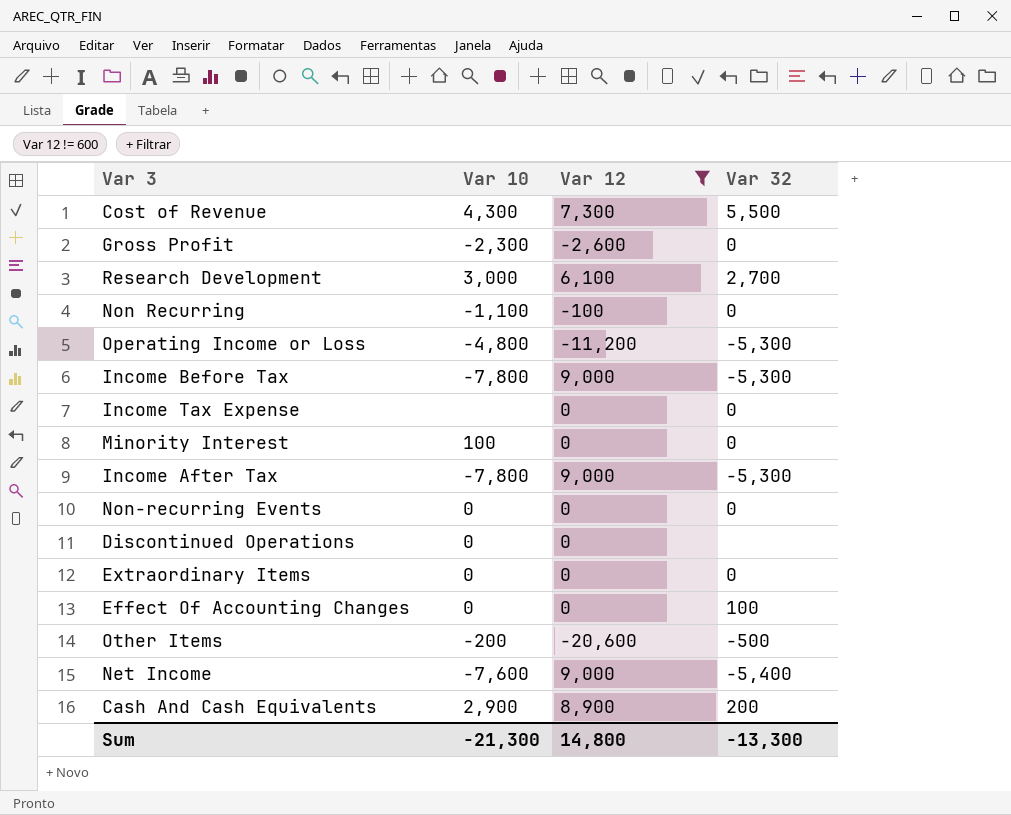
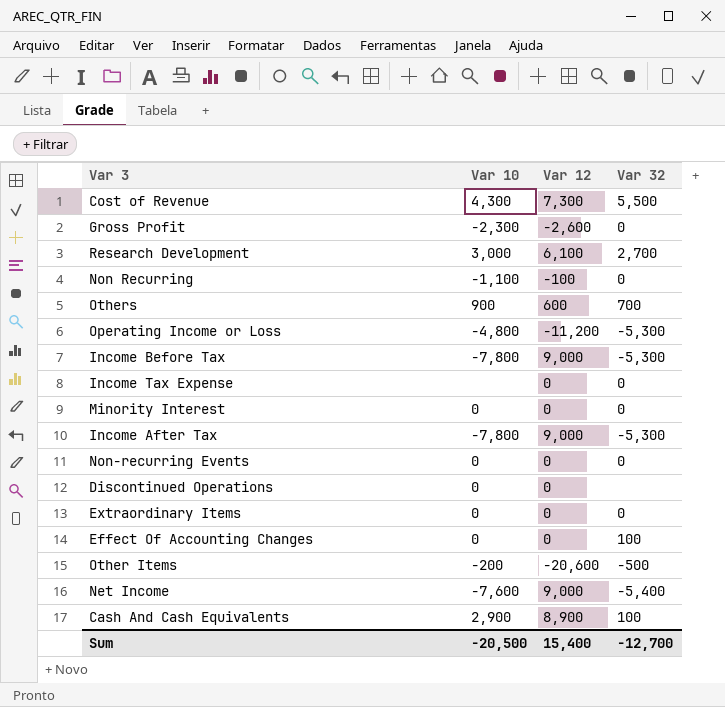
filter: Var 12 != 600 -> none
Minority Interest | Var 10: 100 -> 0
Cash And Cash Equivalents | Var 32: 200 -> 100
Sum | Var 10: -21,300 -> -20,500
Sum | Var 12: 14,800 -> 15,400
Sum | Var 32: -13,300 -> -12,700

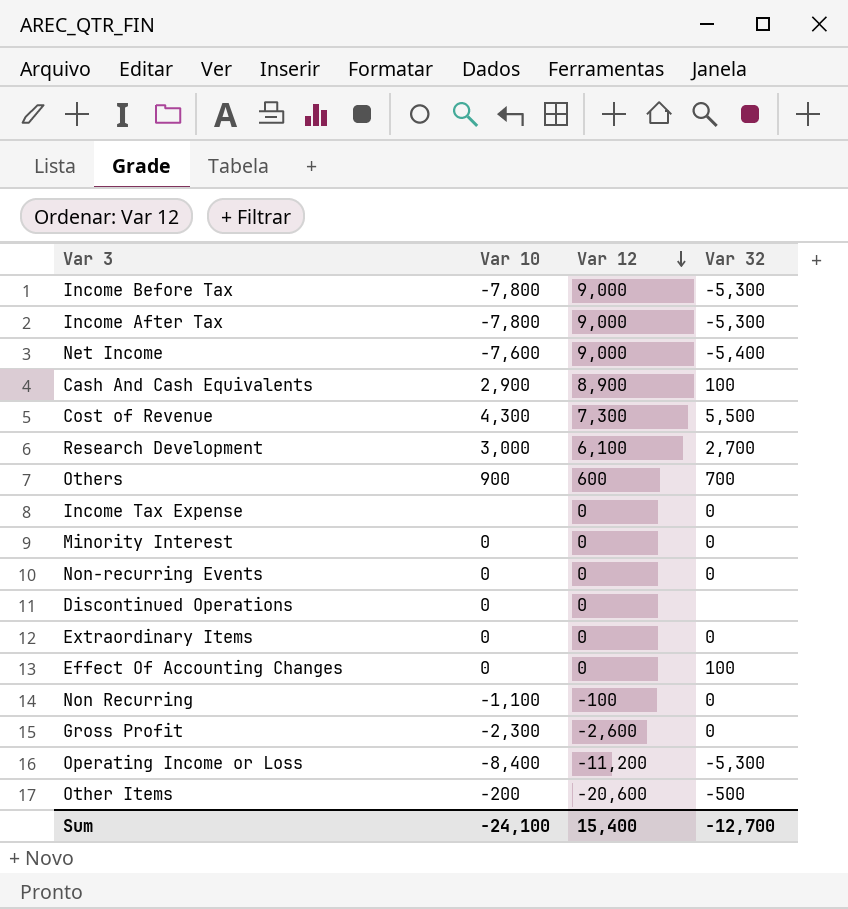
row order: none -> Var 12 descending
Operating Income or Loss | Var 10: -4,800 -> -8,400
Sum | Var 10: -20,500 -> -24,100

